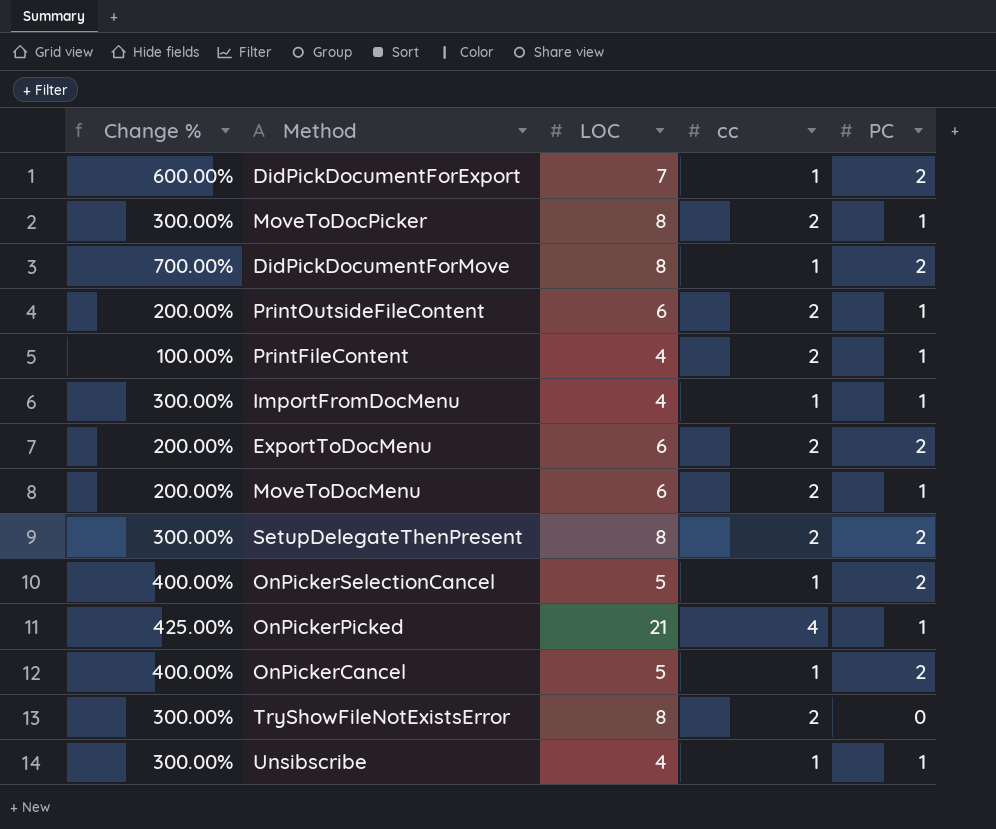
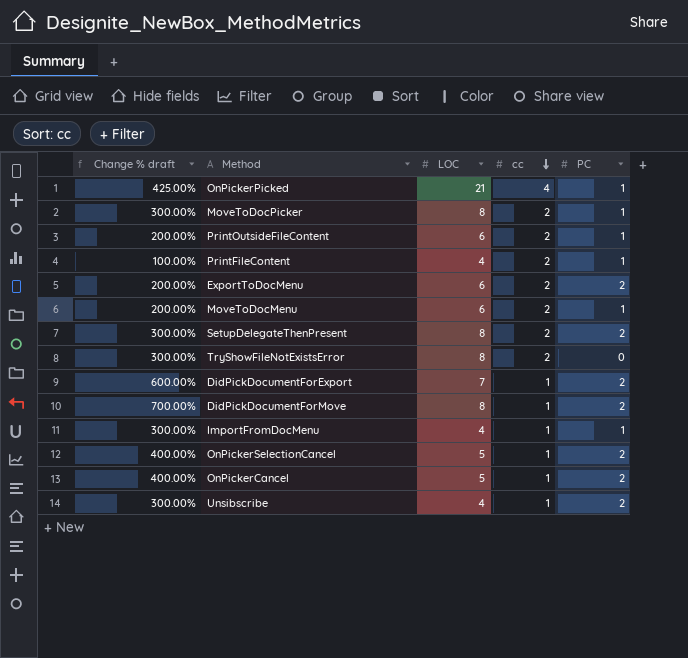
row order: none -> cc descending
column name: Change % -> Change % draft
Unsibscribe | PC: 1 -> 2

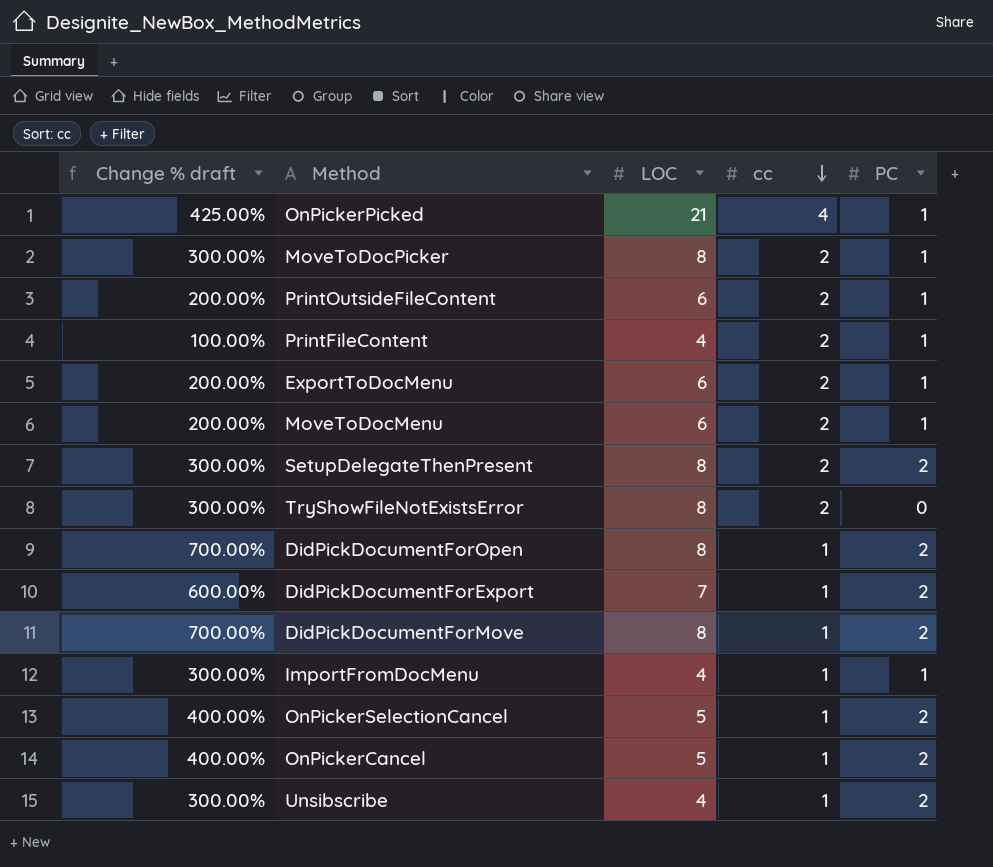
ExportToDocMenu | PC: 2 -> 1
row DidPickDocumentForOpen: none -> 700.00% | 8 | 1 | 2

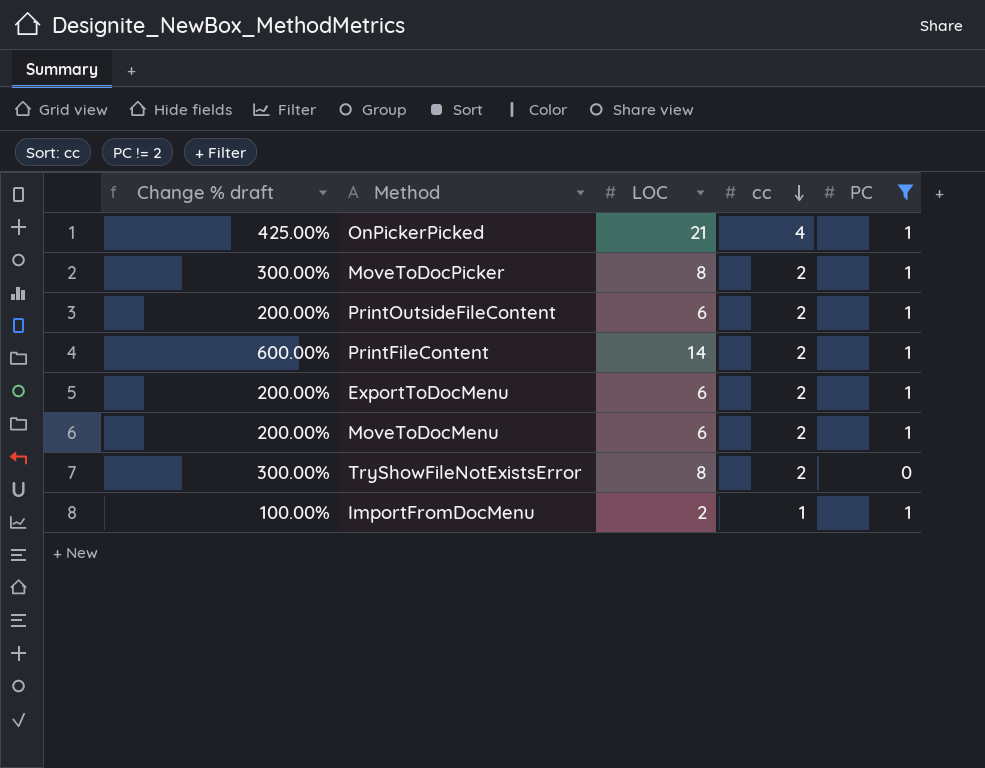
filter: none -> PC != 2
PrintFileContent | Change % draft: 100.00% -> 600.00%
PrintFileContent | LOC: 4 -> 14
ImportFromDocMenu | Change % draft: 300.00% -> 100.00%
ImportFromDocMenu | LOC: 4 -> 2

